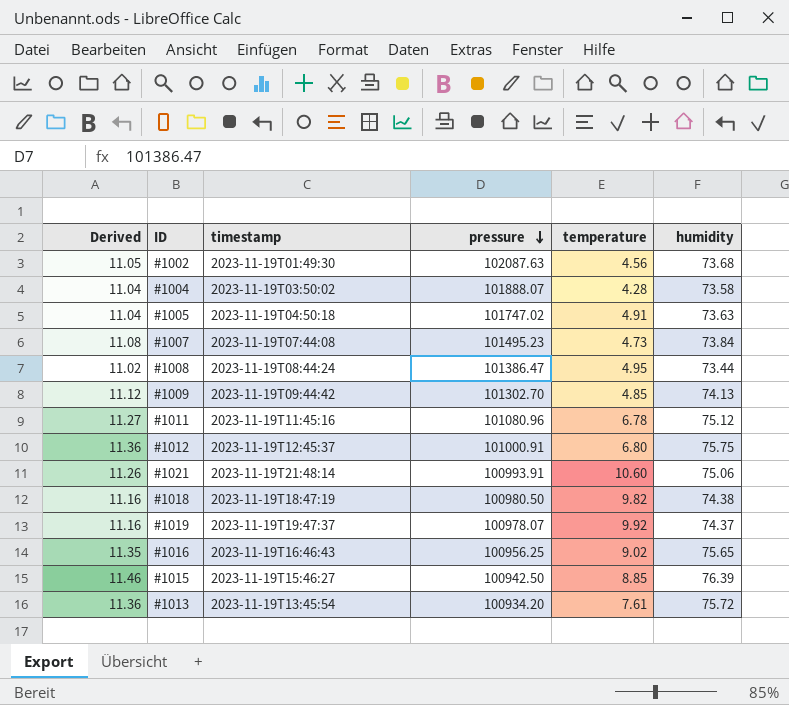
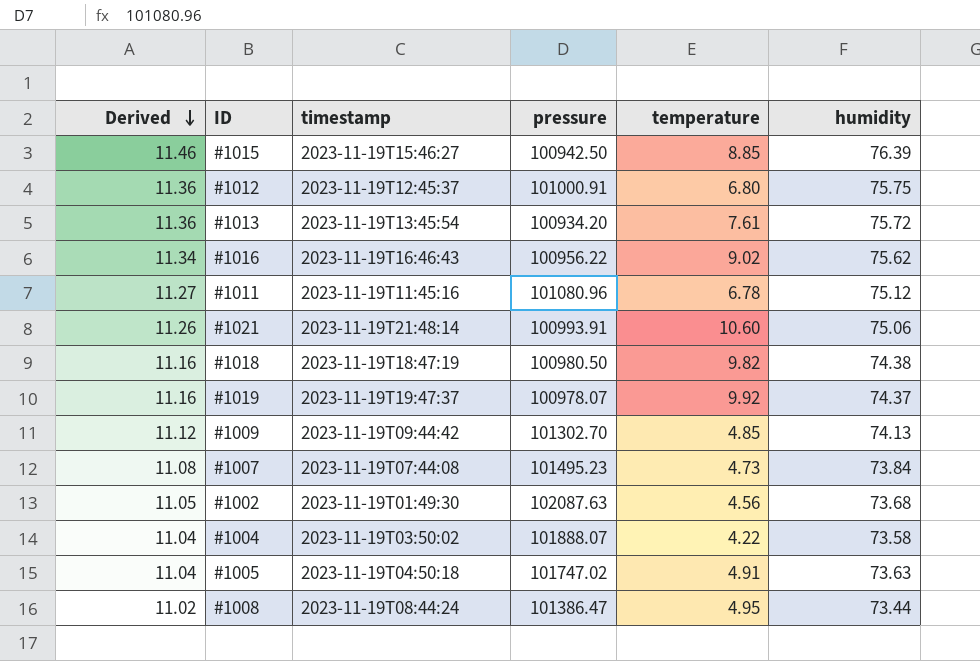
row order: pressure descending -> Derived descending
#1016 | Derived: 11.35 -> 11.34
#1016 | pressure: 100956.25 -> 100956.22
#1016 | humidity: 75.65 -> 75.62
#1004 | temperature: 4.28 -> 4.22

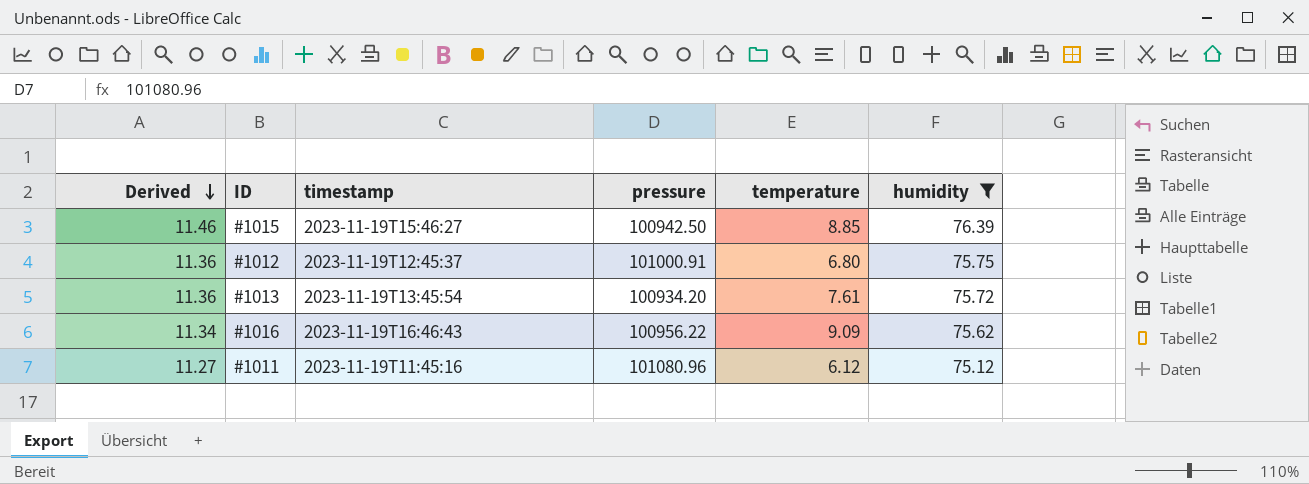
filter: none -> humidity >= 75.12
#1016 | temperature: 9.02 -> 9.09
#1011 | temperature: 6.78 -> 6.12

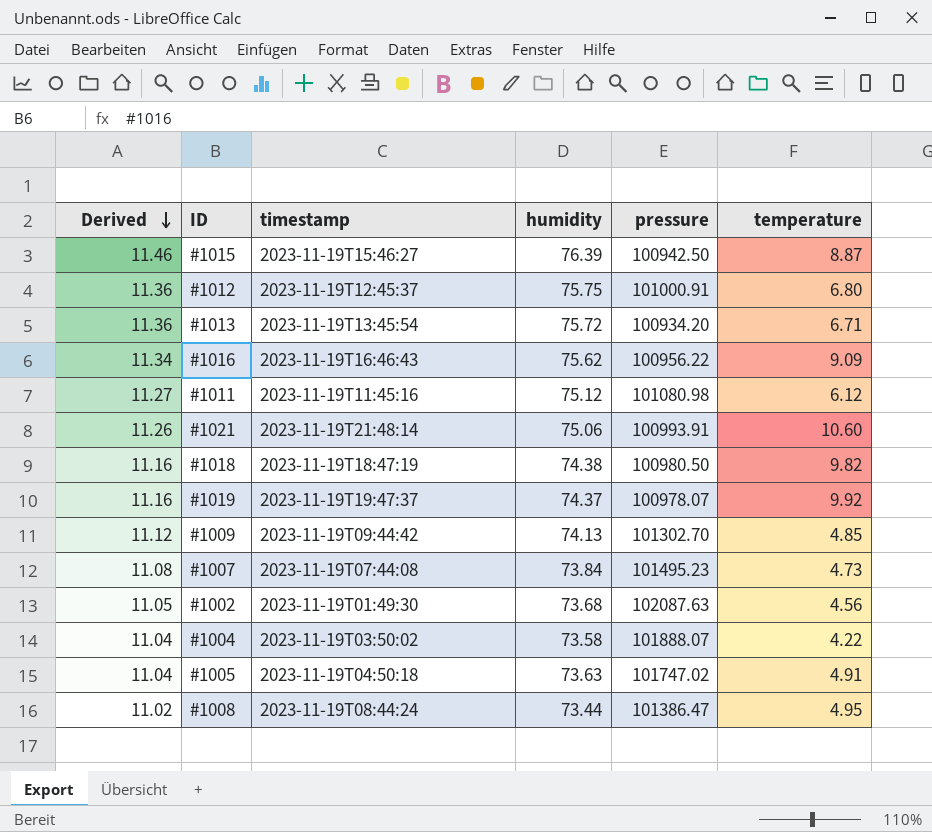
filter: humidity >= 75.12 -> none
column humidity | position: 6 -> 4
#1015 | temperature: 8.85 -> 8.87
#1013 | temperature: 7.61 -> 6.71
#1011 | pressure: 101080.96 -> 101080.98

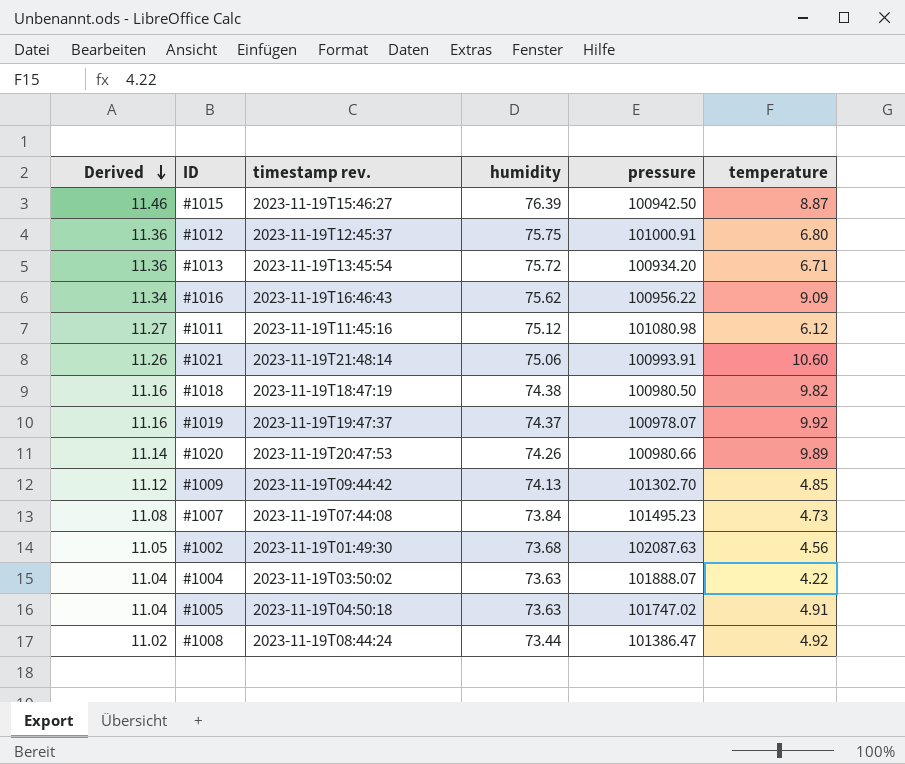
column name: timestamp -> timestamp rev.
row #1020: none -> 11.14 | 2023-11-19T20:47:53 | 74.26 | 100980.66 | 9.89
#1004 | humidity: 73.58 -> 73.63
#1008 | temperature: 4.95 -> 4.92

